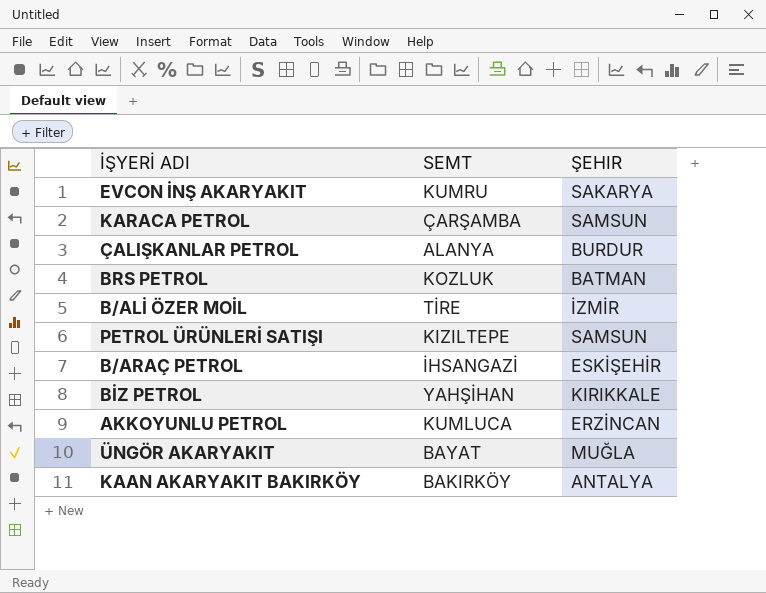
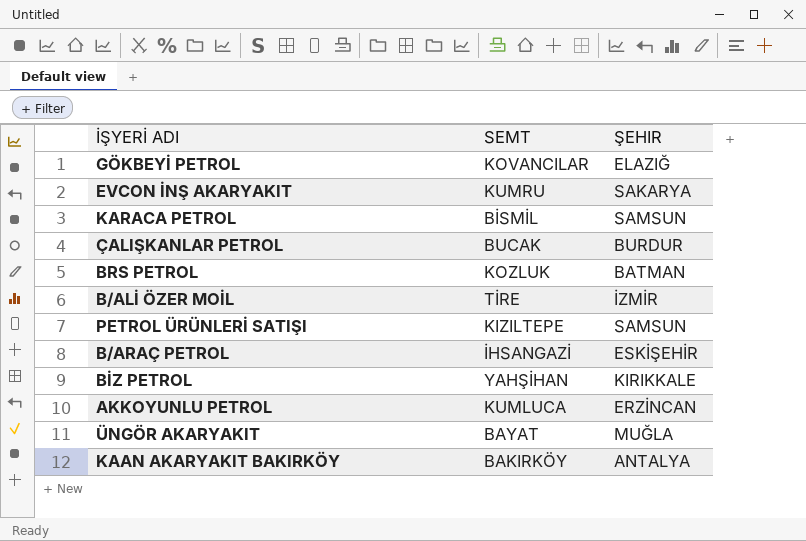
row GÖKBEYİ PETROL: none -> KOVANCILAR | ELAZIĞ
KARACA PETROL | SEMT: ÇARŞAMBA -> BİSMİL
ÇALIŞKANLAR PETROL | SEMT: ALANYA -> BUCAK

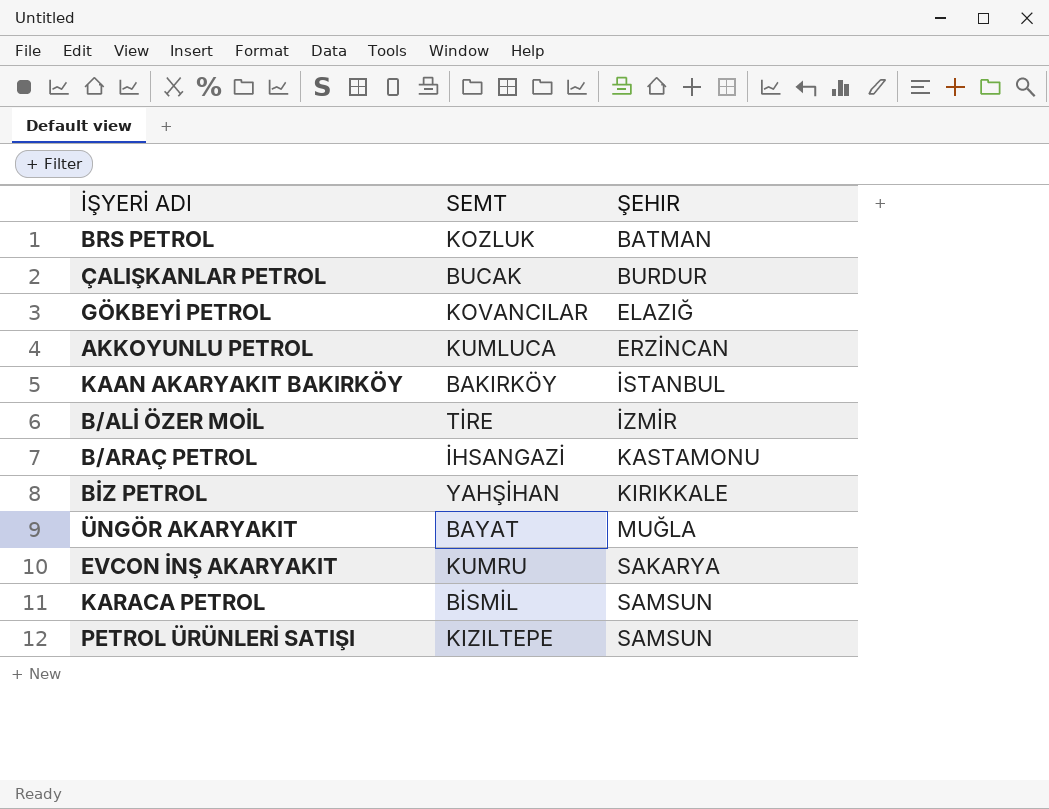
row order: none -> ŞEHIR ascending
KAAN AKARYAKIT BAKIRKÖY | ŞEHIR: ANTALYA -> İSTANBUL
B/ARAÇ PETROL | ŞEHIR: ESKİŞEHİR -> KASTAMONU

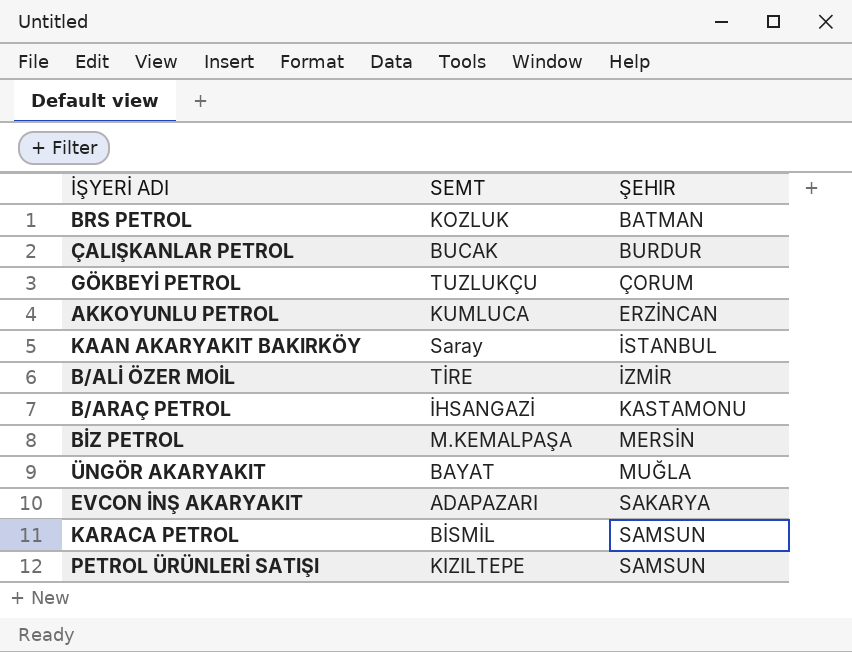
GÖKBEYİ PETROL | SEMT: KOVANCILAR -> TUZLUKÇU
GÖKBEYİ PETROL | ŞEHIR: ELAZIĞ -> ÇORUM
KAAN AKARYAKIT BAKIRKÖY | SEMT: BAKIRKÖY -> Saray
BİZ PETROL | SEMT: YAHŞİHAN -> M.KEMALPAŞA
BİZ PETROL | ŞEHIR: KIRIKKALE -> MERSİN
EVCON İNŞ AKARYAKIT | SEMT: KUMRU -> ADAPAZARI

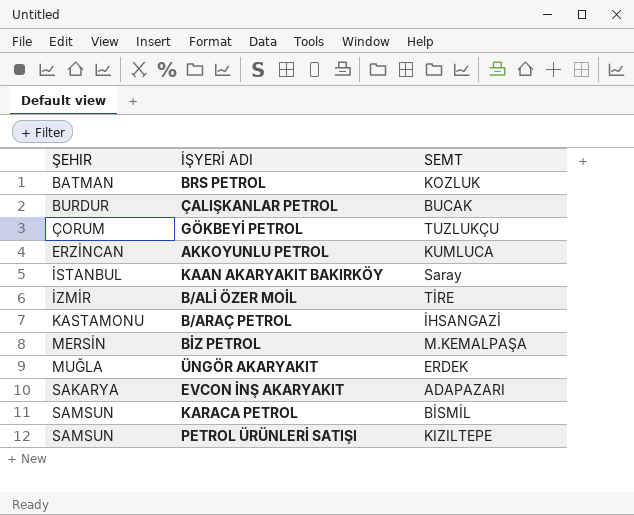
column ŞEHIR | position: 3 -> 1
ÜNGÖR AKARYAKIT | SEMT: BAYAT -> ERDEK

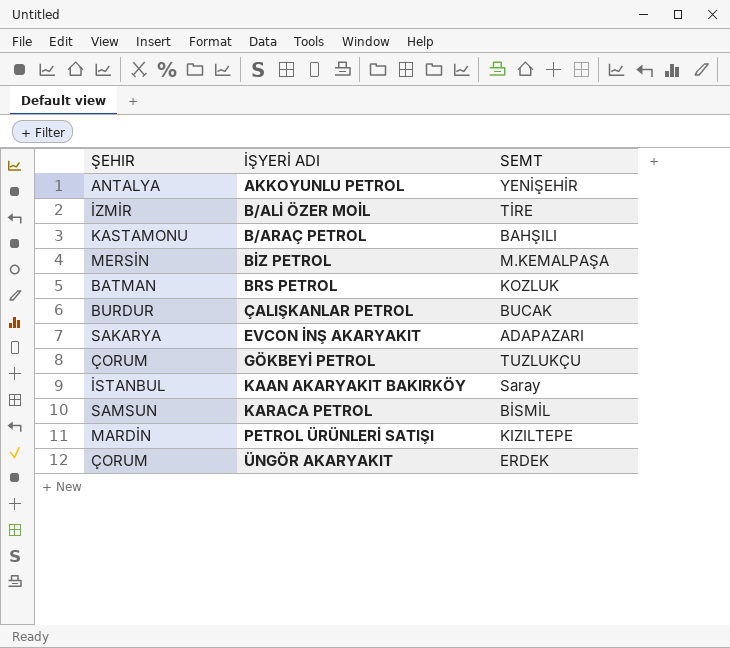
row order: ŞEHIR ascending -> İŞYERİ ADI ascending
AKKOYUNLU PETROL | ŞEHIR: ERZİNCAN -> ANTALYA
AKKOYUNLU PETROL | SEMT: KUMLUCA -> YENİŞEHİR
B/ARAÇ PETROL | SEMT: İHSANGAZİ -> BAHŞILI
PETROL ÜRÜNLERİ SATIŞI | ŞEHIR: SAMSUN -> MARDİN
ÜNGÖR AKARYAKIT | ŞEHIR: MUĞLA -> ÇORUM

